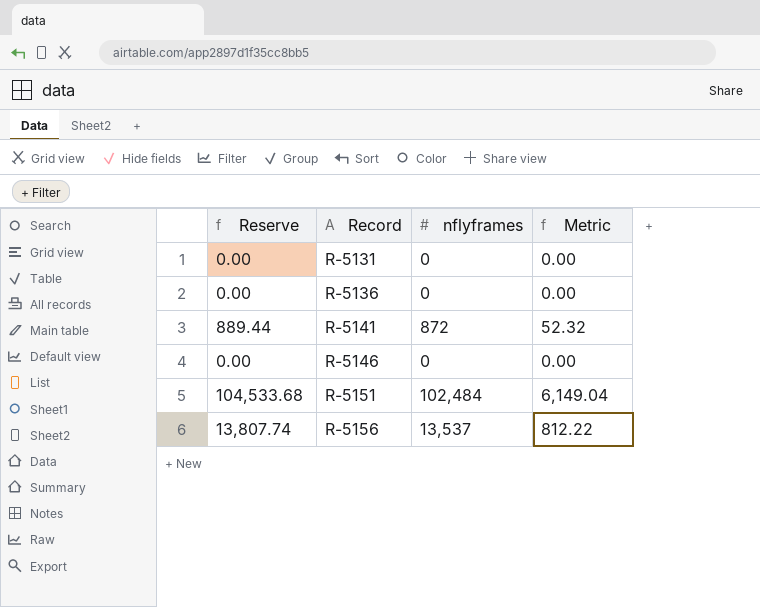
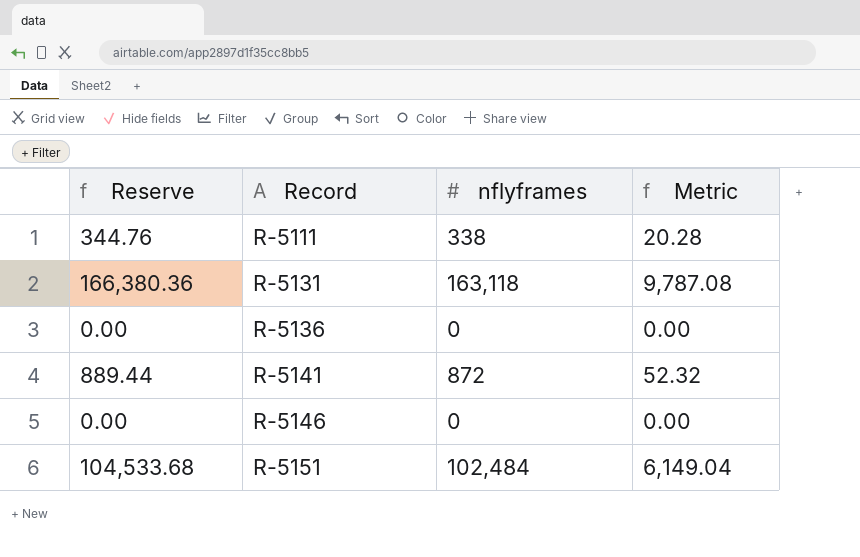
row R-5156: 13,807.74 | 13,537 | 812.22 -> none
row R-5111: none -> 344.76 | 338 | 20.28
R-5131 | Reserve: 0.00 -> 166,380.36
R-5131 | nflyframes: 0 -> 163,118
R-5131 | Metric: 0.00 -> 9,787.08

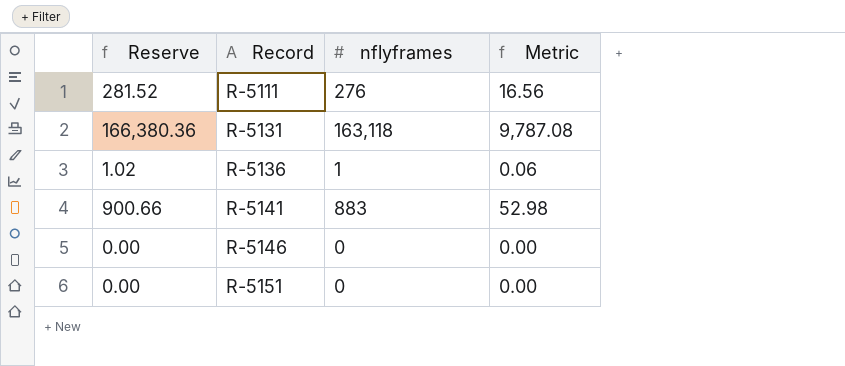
R-5111 | Reserve: 344.76 -> 281.52
R-5111 | nflyframes: 338 -> 276
R-5111 | Metric: 20.28 -> 16.56
R-5136 | Reserve: 0.00 -> 1.02
R-5136 | nflyframes: 0 -> 1
R-5136 | Metric: 0.00 -> 0.06
R-5141 | Reserve: 889.44 -> 900.66
R-5141 | nflyframes: 872 -> 883
R-5141 | Metric: 52.32 -> 52.98
R-5151 | Reserve: 104,533.68 -> 0.00
R-5151 | nflyframes: 102,484 -> 0
R-5151 | Metric: 6,149.04 -> 0.00

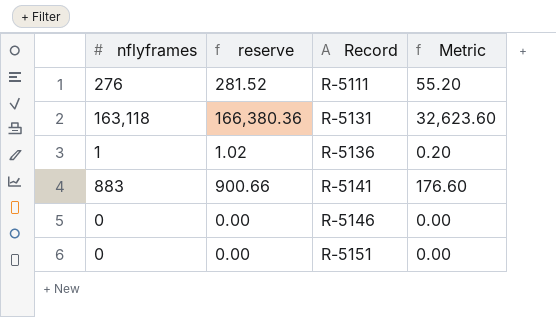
column nflyframes | position: 3 -> 1
column name: Reserve -> reserve
column Metric | formula: [nflyframes] * 0.06 -> [nflyframes] * 0.2

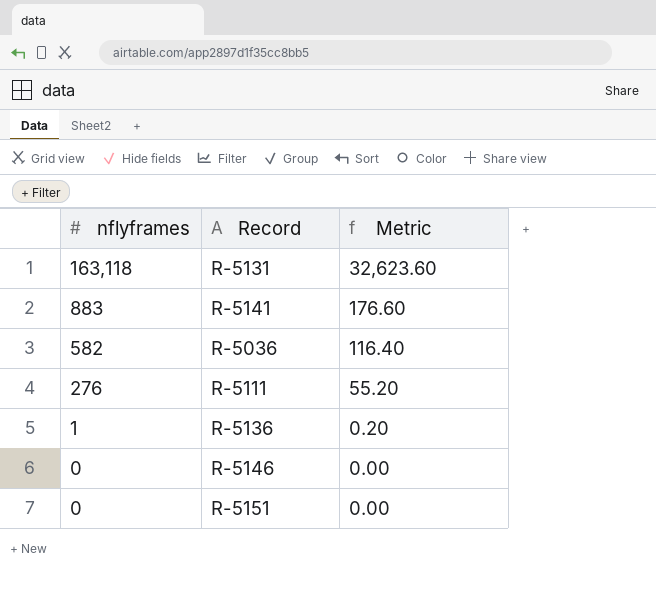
row order: Record ascending -> nflyframes descending
column reserve | formula: [nflyframes] * 1.02 -> none
row R-5036: none -> 582 | 116.40

